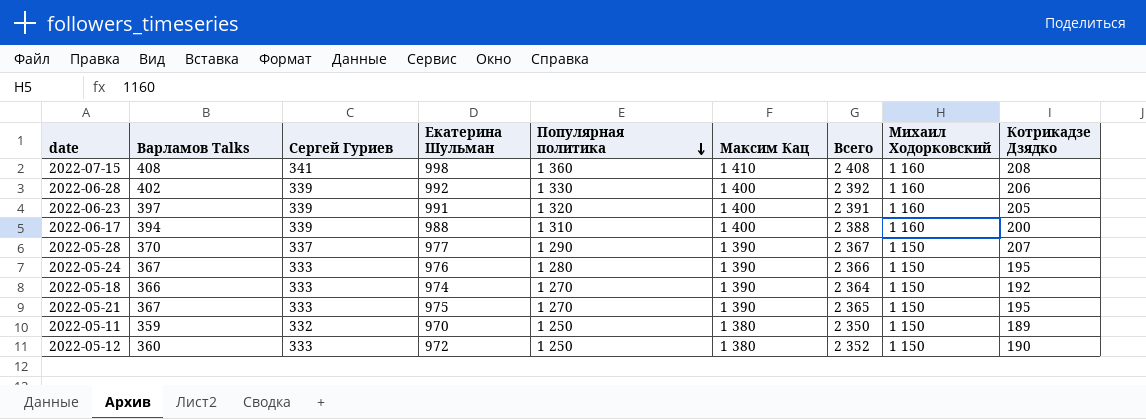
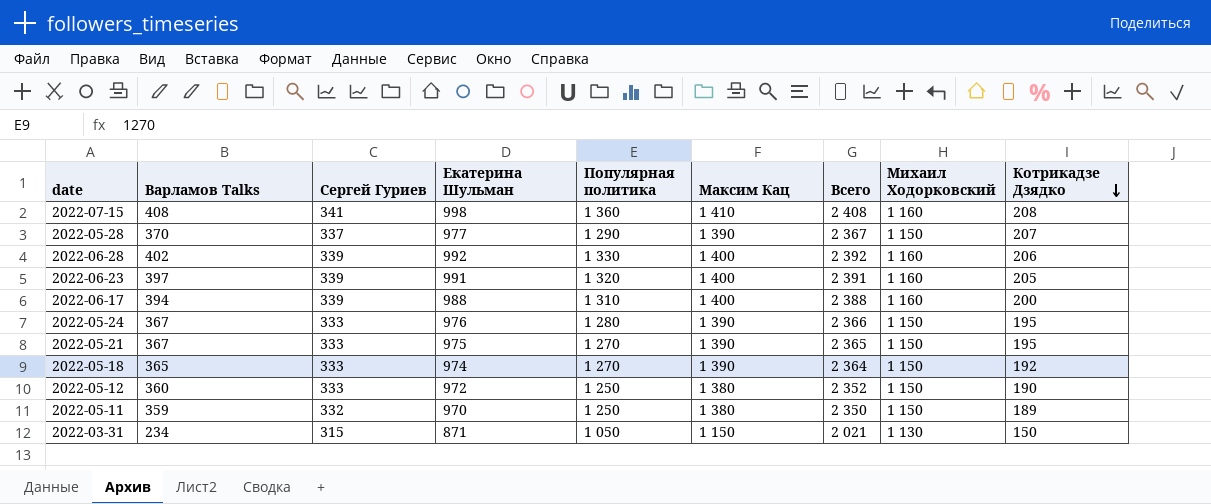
row order: Популярная политика descending -> Котрикадзе Дзядко descending
2022-05-18 | Варламов Talks: 366 -> 365
row 2022-03-31: none -> 234 | 315 | 871 | 1 050 | 1 150 | 2 021 | 1 130 | 150

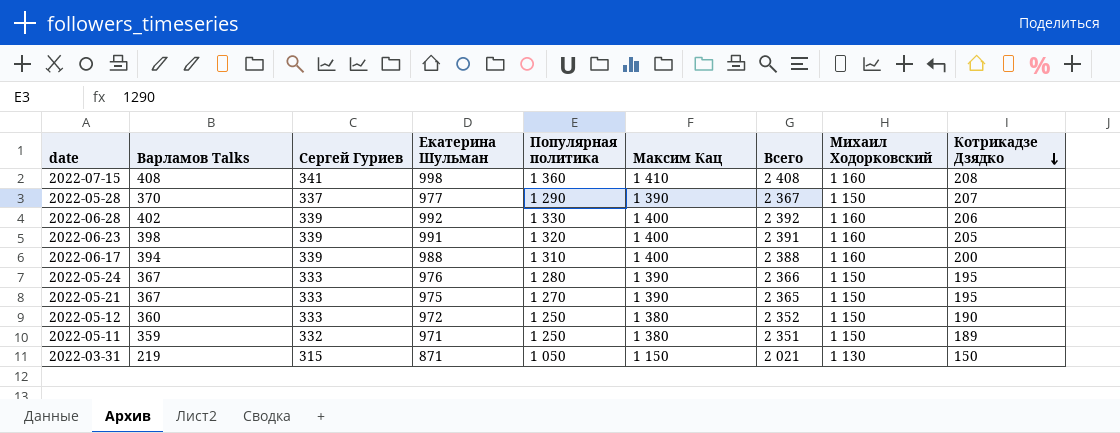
row 2022-05-18: 365 | 333 | 974 | 1 270 | 1 390 | 2 364 | 1 150 | 192 -> none
2022-06-23 | Варламов Talks: 397 -> 398
2022-05-11 | Екатерина Шульман: 970 -> 971
2022-05-11 | Всего: 2 350 -> 2 351
2022-03-31 | Варламов Talks: 234 -> 219

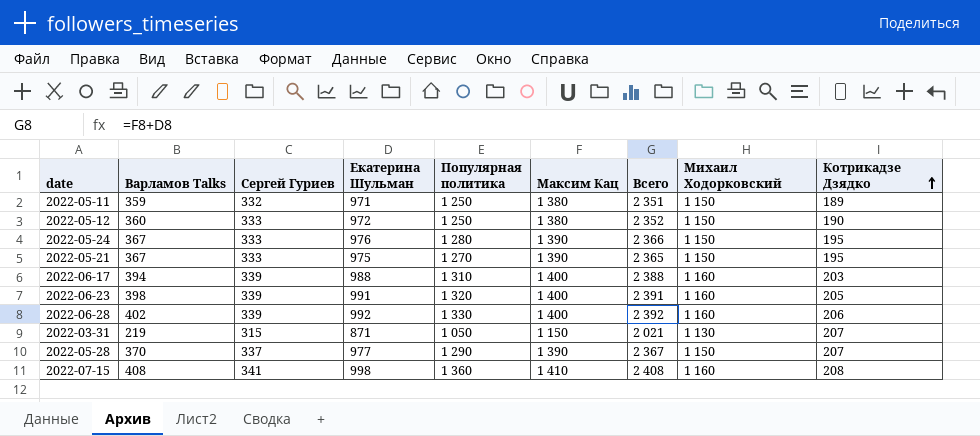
row order: Котрикадзе Дзядко descending -> Котрикадзе Дзядко ascending
2022-06-17 | Котрикадзе Дзядко: 200 -> 203
2022-03-31 | Котрикадзе Дзядко: 150 -> 207

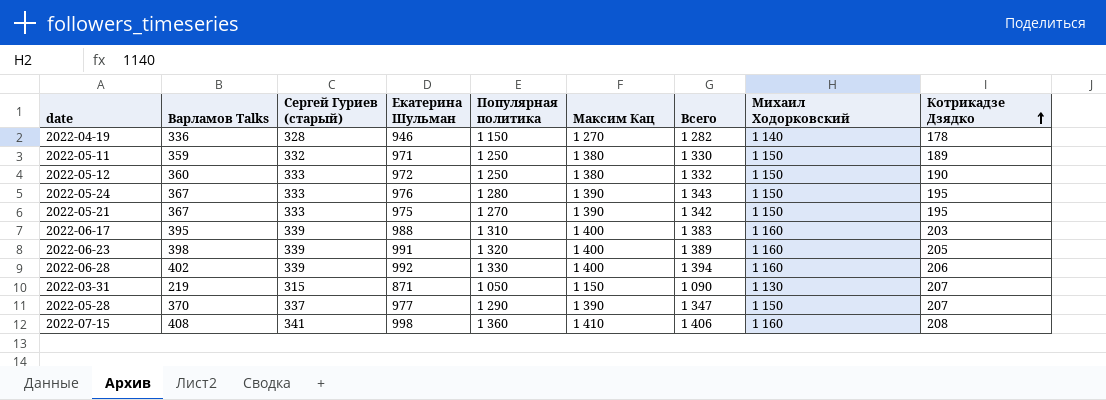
column name: Сергей Гуриев -> Сергей Гуриев (старый)
column Всего | formula: [Екатерина Шульман] + [Максим Кац] -> [Варламов Talks] + [Екатерина Шульман]
row 2022-04-19: none -> 336 | 328 | 946 | 1 150 | 1 270 | 1 282 | 1 140 | 178
2022-06-17 | Варламов Talks: 394 -> 395

